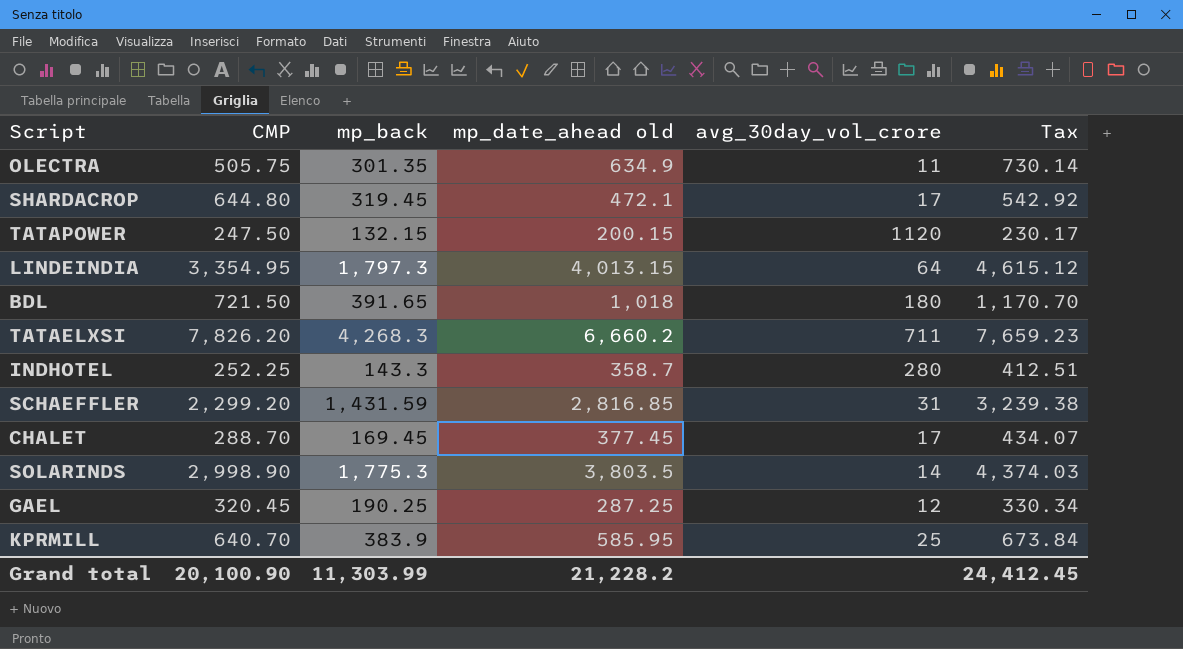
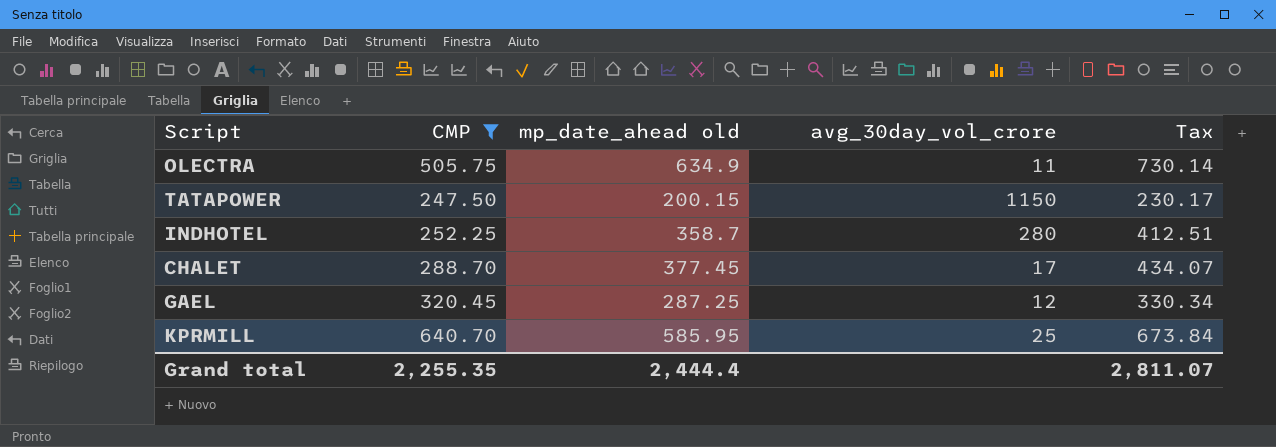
filter: none -> CMP <= 640.70
column mp_back | position: 3 -> none
TATAPOWER | avg_30day_vol_crore: 1120 -> 1150
Grand total | CMP: 20,100.90 -> 2,255.35
Grand total | mp_date_ahead old: 21,228.2 -> 2,444.4
Grand total | Tax: 24,412.45 -> 2,811.07

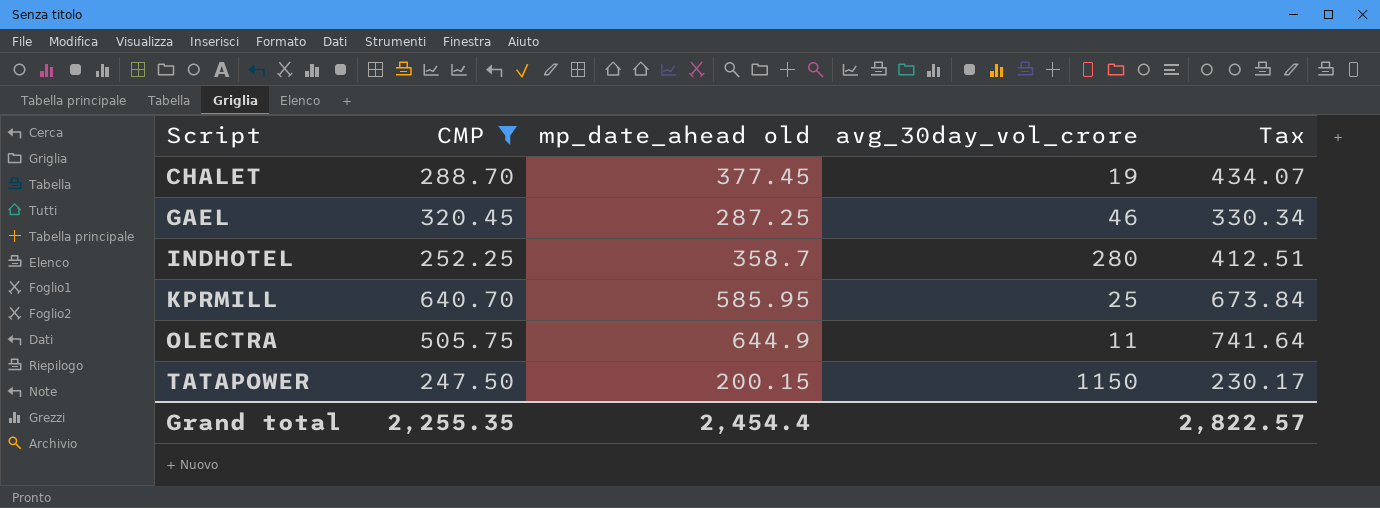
row order: none -> Script ascending
CHALET | avg_30day_vol_crore: 17 -> 19
GAEL | avg_30day_vol_crore: 12 -> 46
OLECTRA | mp_date_ahead old: 634.9 -> 644.9
OLECTRA | Tax: 730.14 -> 741.64
Grand total | mp_date_ahead old: 2,444.4 -> 2,454.4
Grand total | Tax: 2,811.07 -> 2,822.57

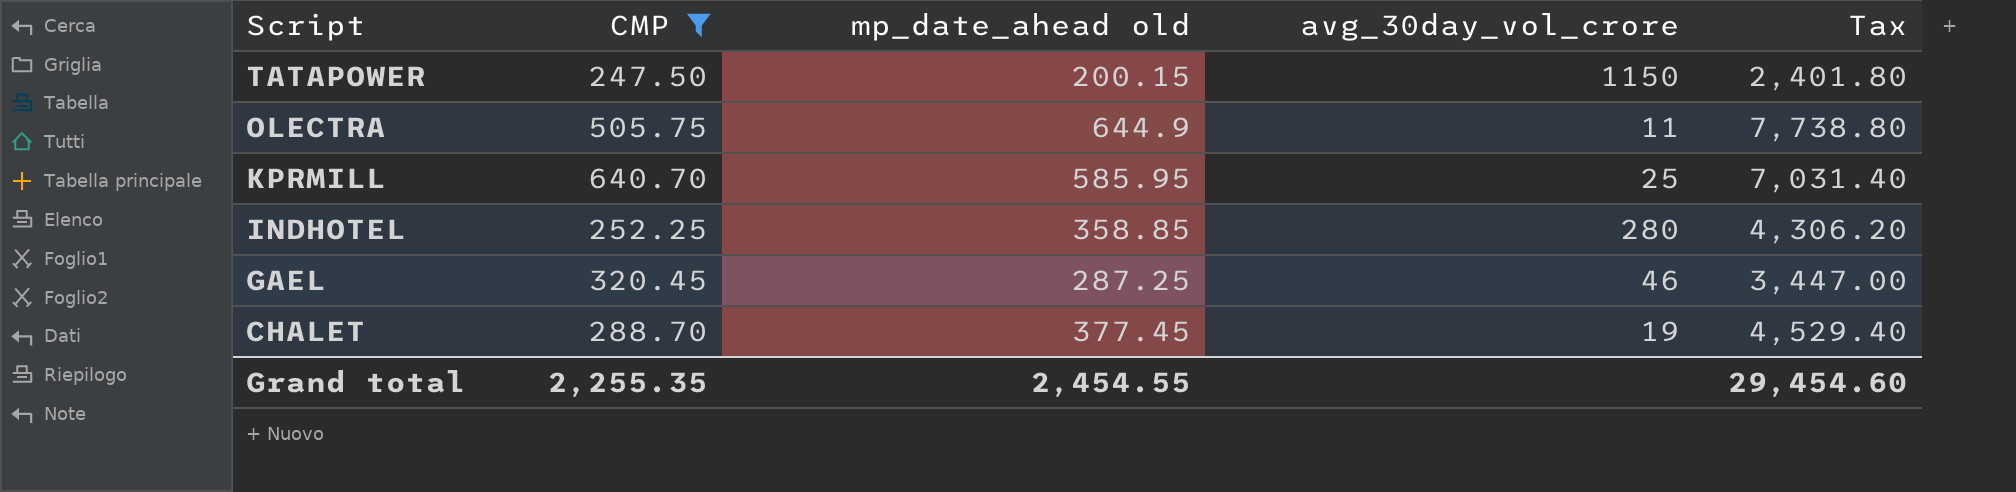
row order: Script ascending -> Script descending
column Tax | formula: [mp_date_ahead old] * 1.15 -> [mp_date_ahead old] * 12
INDHOTEL | mp_date_ahead old: 358.7 -> 358.85
Grand total | mp_date_ahead old: 2,454.4 -> 2,454.55
Grand total | Tax: 2,822.57 -> 29,454.60

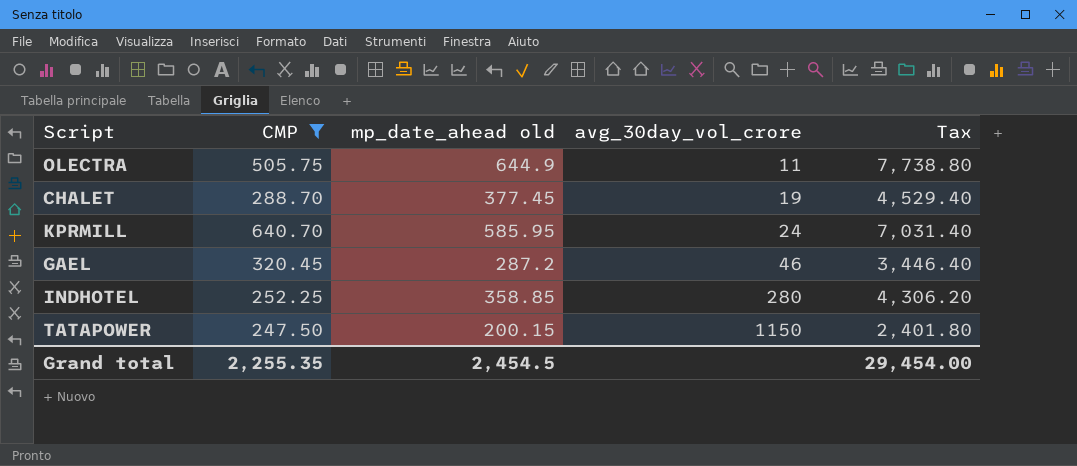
row order: Script descending -> avg_30day_vol_crore ascending
KPRMILL | avg_30day_vol_crore: 25 -> 24
GAEL | mp_date_ahead old: 287.25 -> 287.2
GAEL | Tax: 3,447.00 -> 3,446.40
Grand total | mp_date_ahead old: 2,454.55 -> 2,454.5
Grand total | Tax: 29,454.60 -> 29,454.00

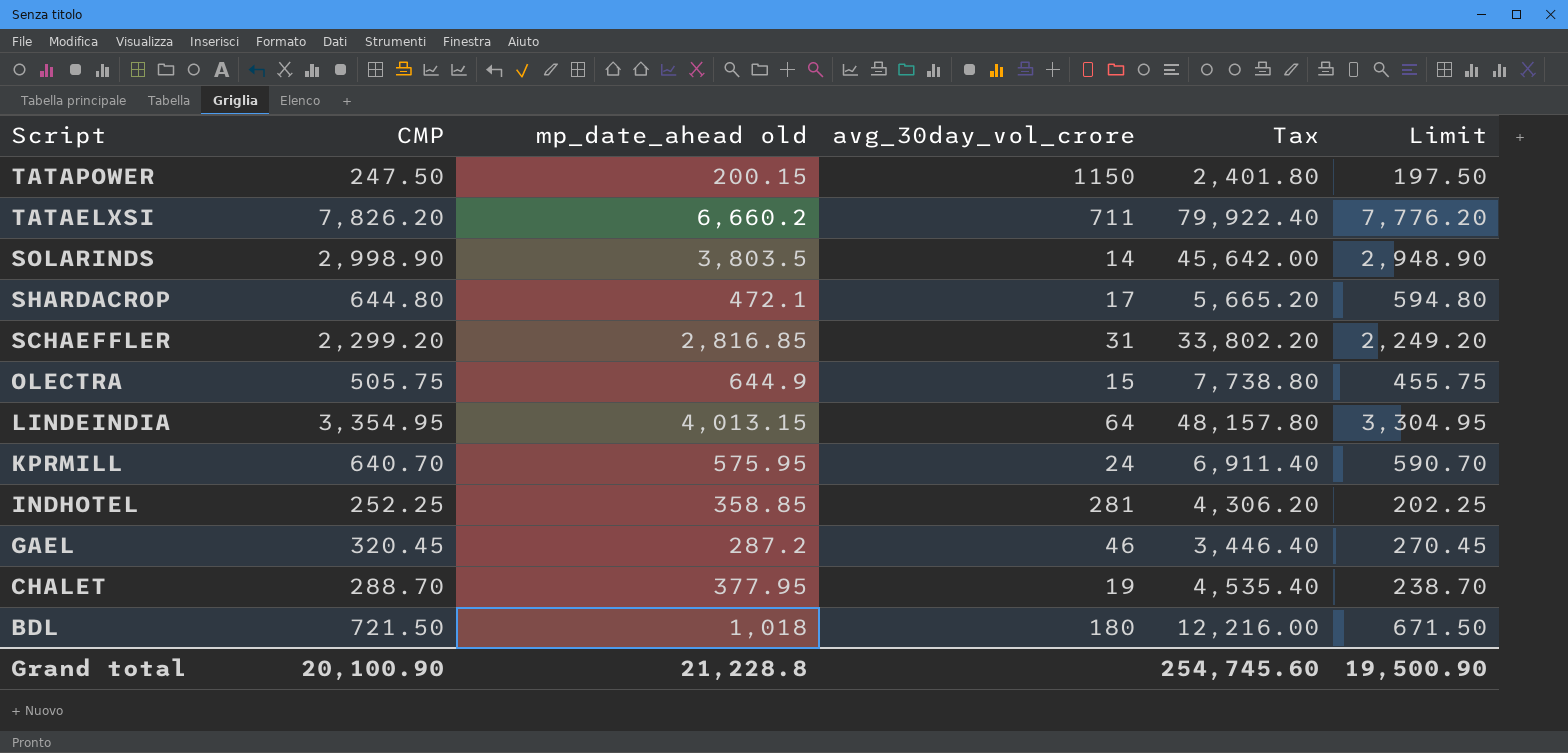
filter: CMP <= 640.70 -> none
row order: avg_30day_vol_crore ascending -> Script descending
column Limit | formula: none -> [CMP] - 50
OLECTRA | avg_30day_vol_crore: 11 -> 15
KPRMILL | mp_date_ahead old: 585.95 -> 575.95
KPRMILL | Tax: 7,031.40 -> 6,911.40
INDHOTEL | avg_30day_vol_crore: 280 -> 281
CHALET | mp_date_ahead old: 377.45 -> 377.95
CHALET | Tax: 4,529.40 -> 4,535.40
Grand total | CMP: 2,255.35 -> 20,100.90
Grand total | mp_date_ahead old: 2,454.5 -> 21,228.8
Grand total | Tax: 29,454.00 -> 254,745.60

